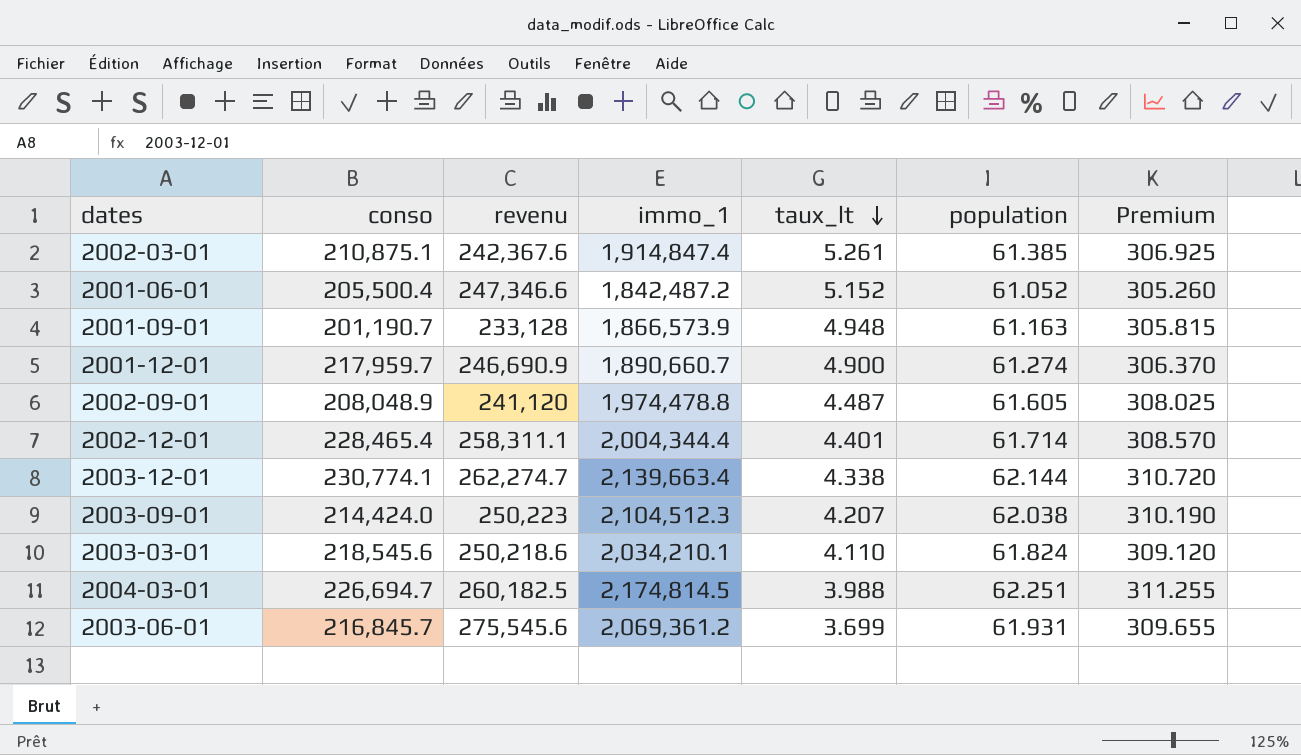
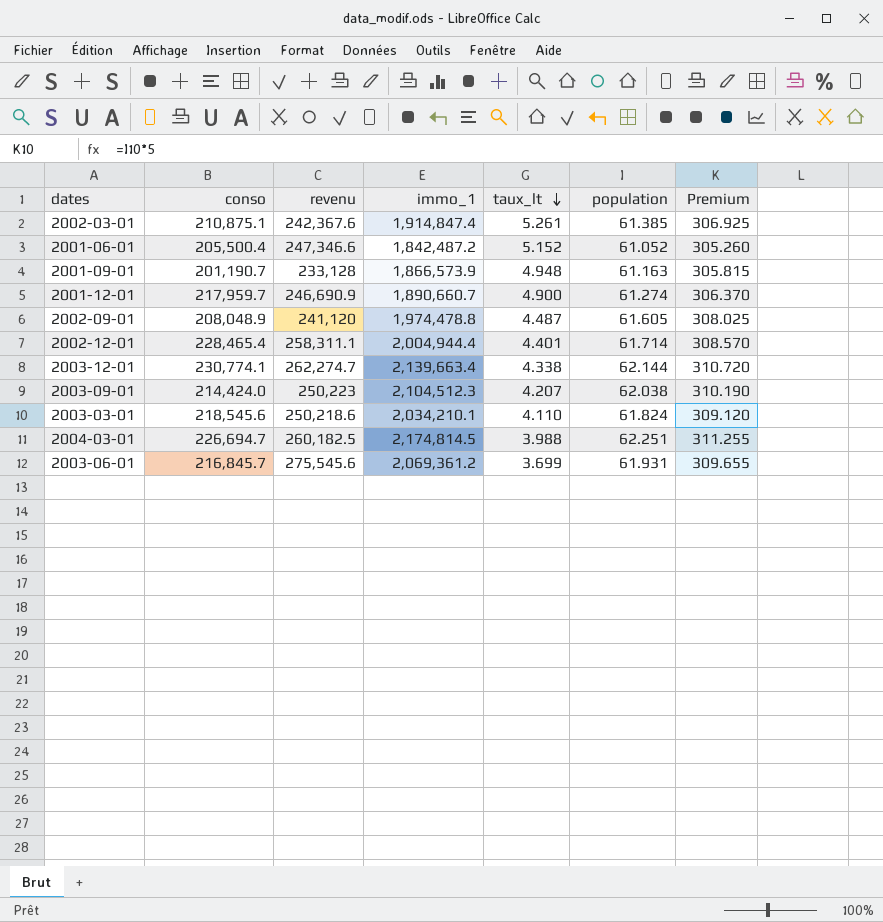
2002-12-01 | immo_1: 2,004,344.4 -> 2,004,944.4

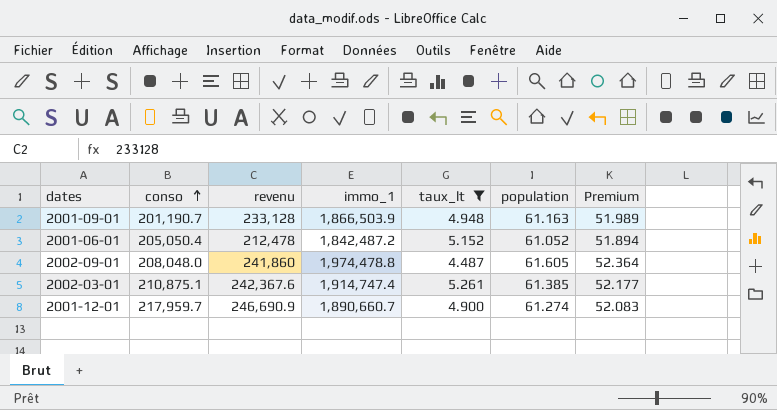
filter: none -> taux_lt >= 4.487
row order: taux_lt descending -> conso ascending
column Premium | formula: [population] * 5 -> [population] * 0.85
2001-09-01 | immo_1: 1,866,573.9 -> 1,866,503.9
2001-06-01 | conso: 205,500.4 -> 205,050.4
2001-06-01 | revenu: 247,346.6 -> 212,478
2002-09-01 | conso: 208,048.9 -> 208,048.0
2002-09-01 | revenu: 241,120 -> 241,860
2002-03-01 | immo_1: 1,914,847.4 -> 1,914,747.4

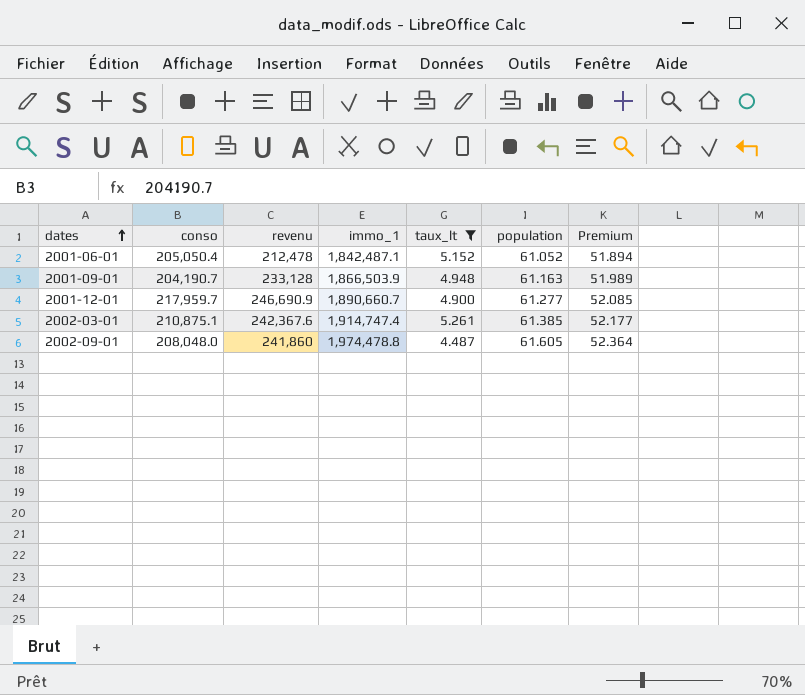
row order: conso ascending -> dates ascending
2001-06-01 | immo_1: 1,842,487.2 -> 1,842,487.1
2001-09-01 | conso: 201,190.7 -> 204,190.7
2001-12-01 | population: 61.274 -> 61.277
2001-12-01 | Premium: 52.083 -> 52.085

